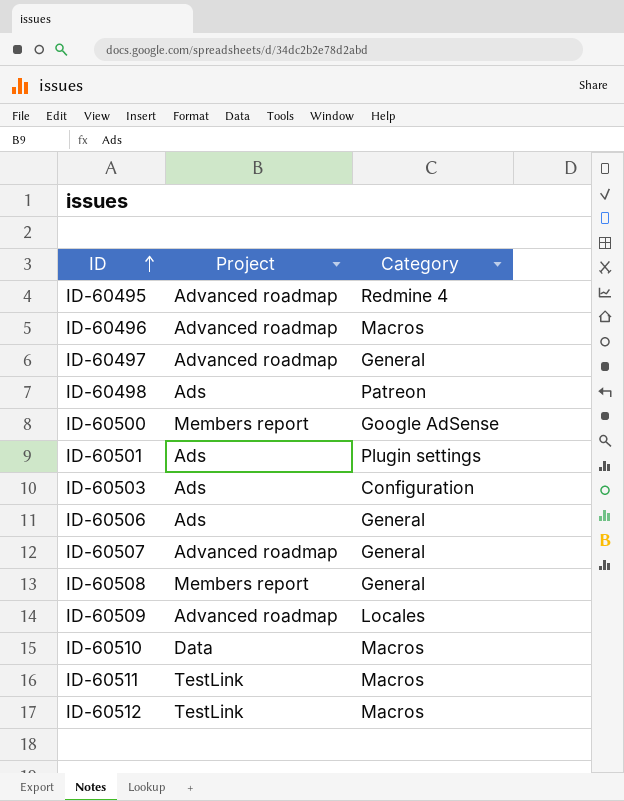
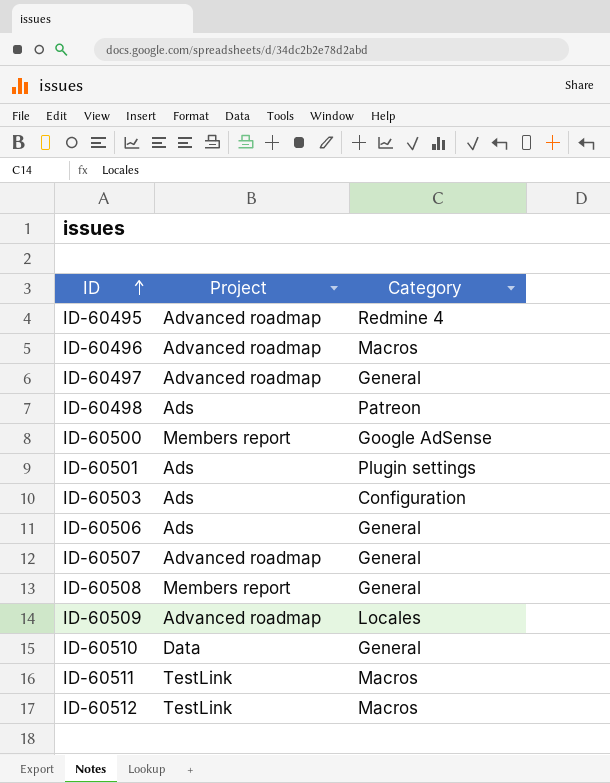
ID-60510 | Category: Macros -> General

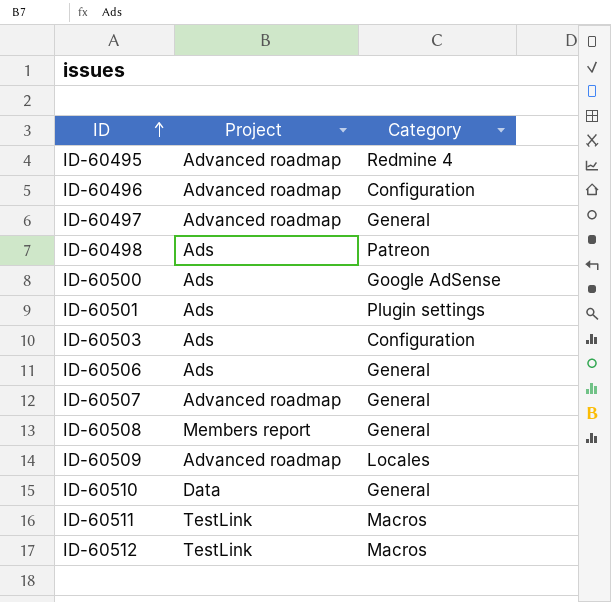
ID-60496 | Category: Macros -> Configuration
ID-60500 | Project: Members report -> Ads

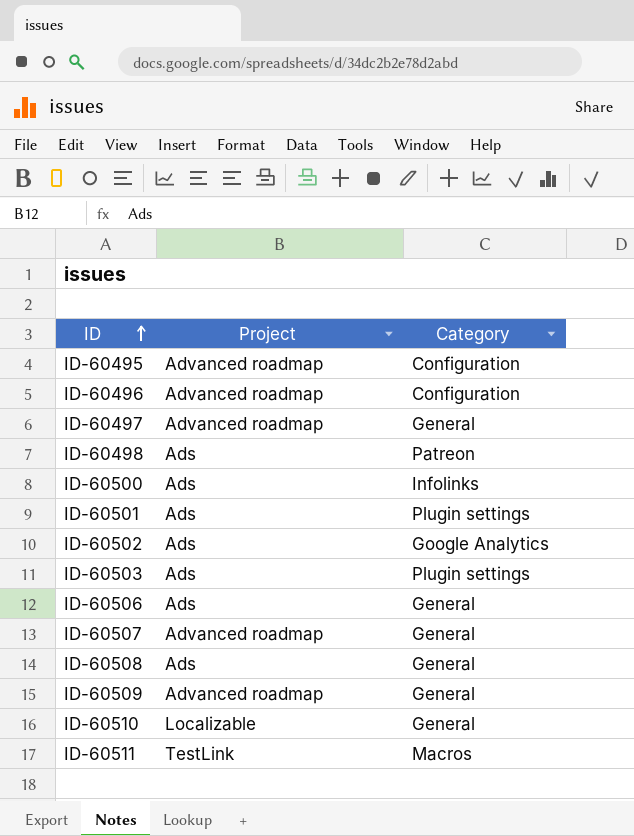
row ID-60512: TestLink | Macros -> none
ID-60495 | Category: Redmine 4 -> Configuration
ID-60500 | Category: Google AdSense -> Infolinks
row ID-60502: none -> Ads | Google Analytics
ID-60503 | Category: Configuration -> Plugin settings
ID-60508 | Project: Members report -> Ads
ID-60509 | Category: Locales -> General
ID-60510 | Project: Data -> Localizable

